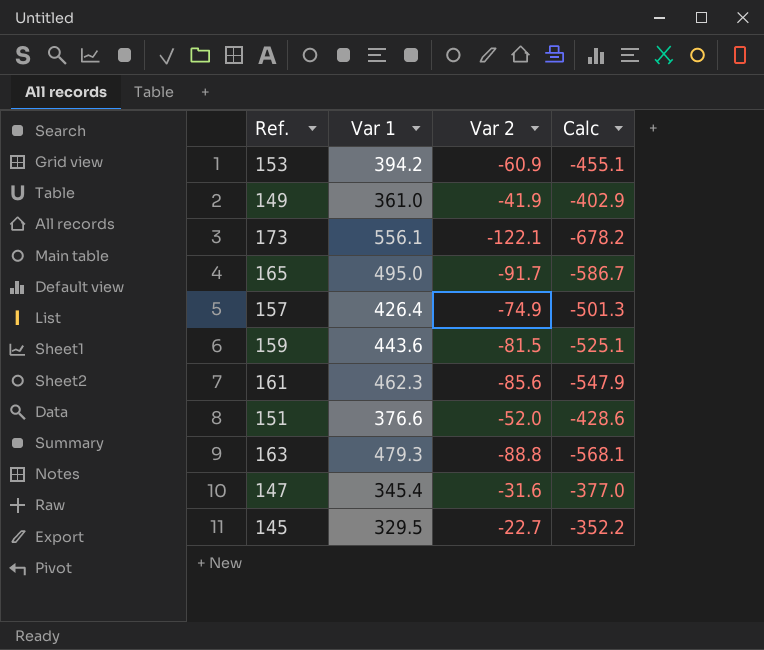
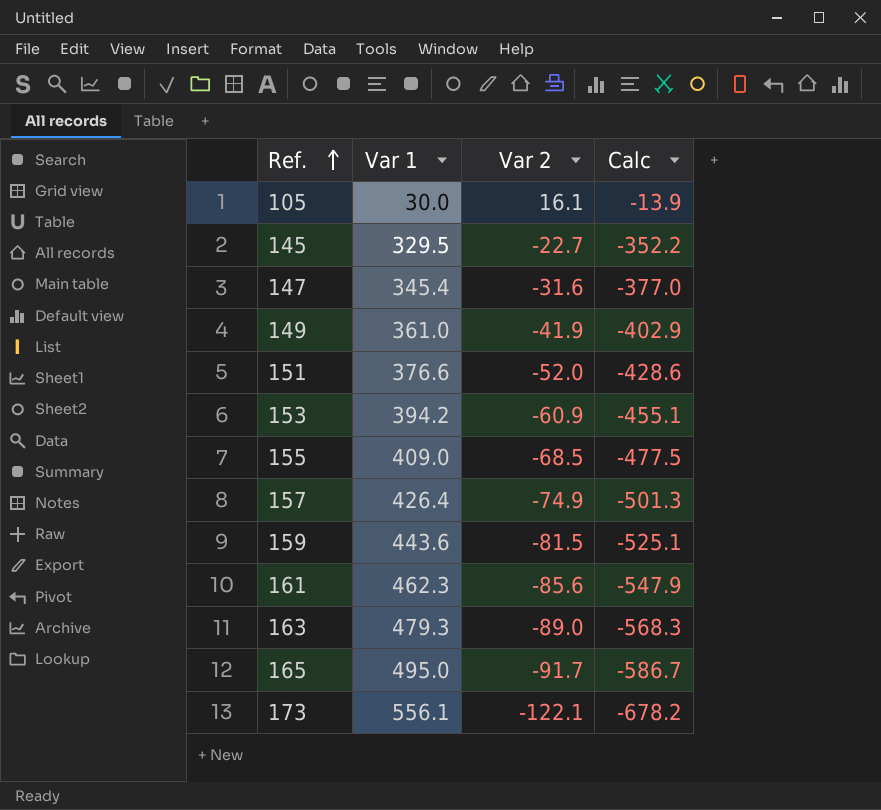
row order: none -> Ref. ascending
row 105: none -> 30.0 | 16.1 | -13.9
row 155: none -> 409.0 | -68.5 | -477.5
163 | Var 2: -88.8 -> -89.0
163 | Calc: -568.1 -> -568.3

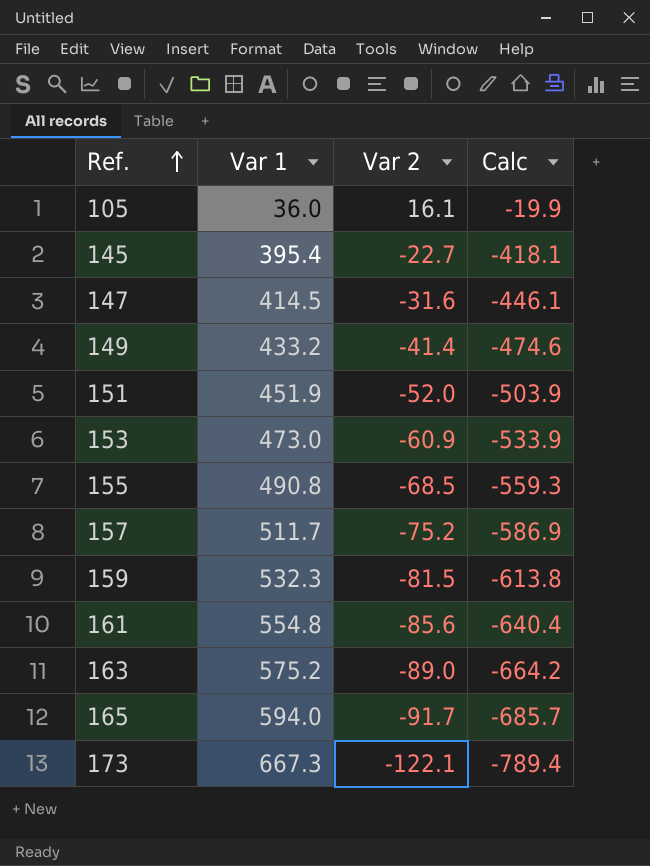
105 | Var 1: 30.0 -> 36.0
105 | Calc: -13.9 -> -19.9
145 | Var 1: 329.5 -> 395.4
145 | Calc: -352.2 -> -418.1
147 | Var 1: 345.4 -> 414.5
147 | Calc: -377.0 -> -446.1
149 | Var 1: 361.0 -> 433.2
149 | Var 2: -41.9 -> -41.4
149 | Calc: -402.9 -> -474.6
151 | Var 1: 376.6 -> 451.9
151 | Calc: -428.6 -> -503.9
153 | Var 1: 394.2 -> 473.0
153 | Calc: -455.1 -> -533.9
155 | Var 1: 409.0 -> 490.8
155 | Calc: -477.5 -> -559.3
157 | Var 1: 426.4 -> 511.7
157 | Var 2: -74.9 -> -75.2
157 | Calc: -501.3 -> -586.9
159 | Var 1: 443.6 -> 532.3
159 | Calc: -525.1 -> -613.8
161 | Var 1: 462.3 -> 554.8
161 | Calc: -547.9 -> -640.4
163 | Var 1: 479.3 -> 575.2
163 | Calc: -568.3 -> -664.2
165 | Var 1: 495.0 -> 594.0
165 | Calc: -586.7 -> -685.7
173 | Var 1: 556.1 -> 667.3
173 | Calc: -678.2 -> -789.4

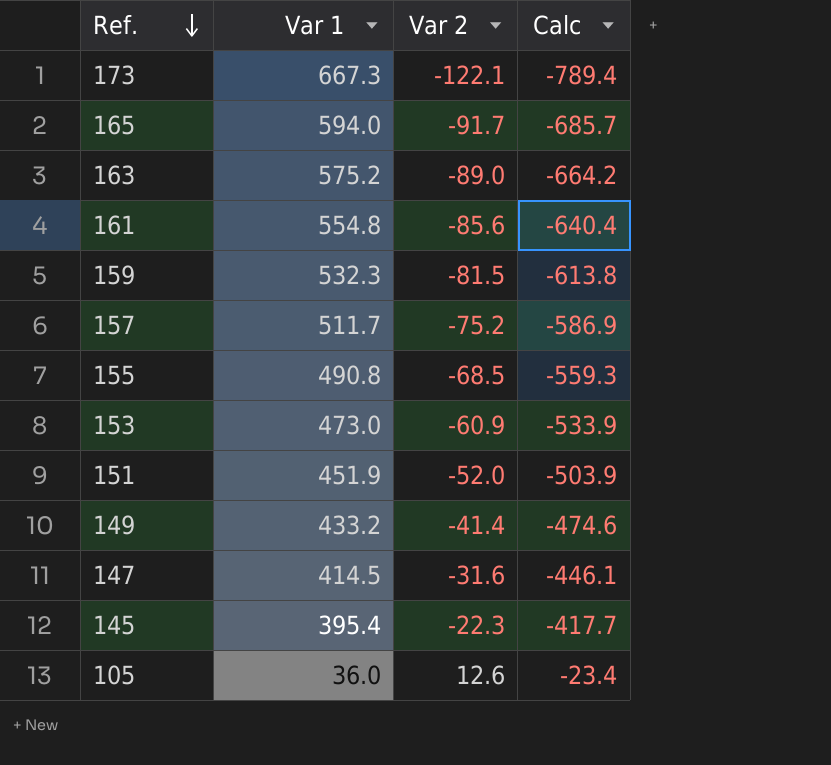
row order: Ref. ascending -> Ref. descending
145 | Var 2: -22.7 -> -22.3
145 | Calc: -418.1 -> -417.7
105 | Var 2: 16.1 -> 12.6
105 | Calc: -19.9 -> -23.4

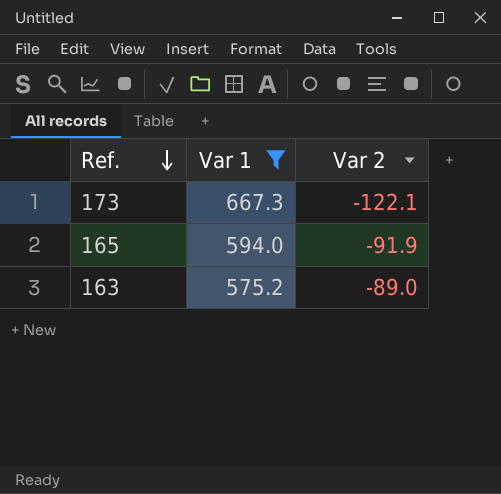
filter: none -> Var 1 >= 575.2
column Calc | formula: [Var 2] - [Var 1] -> none
165 | Var 2: -91.7 -> -91.9

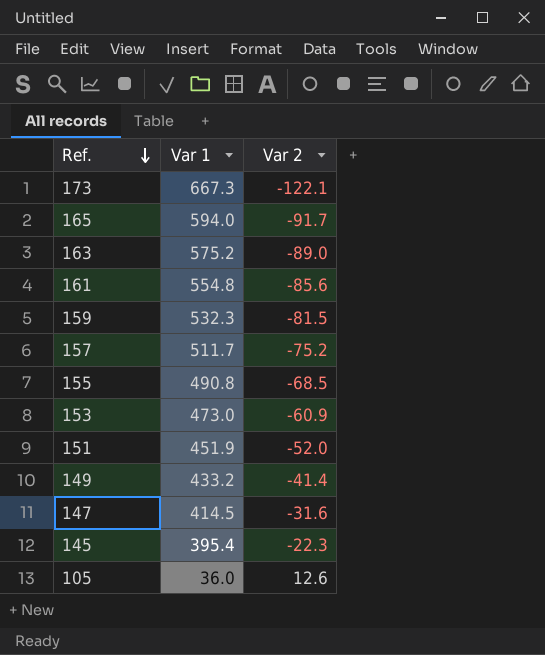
filter: Var 1 >= 575.2 -> none
165 | Var 2: -91.9 -> -91.7

